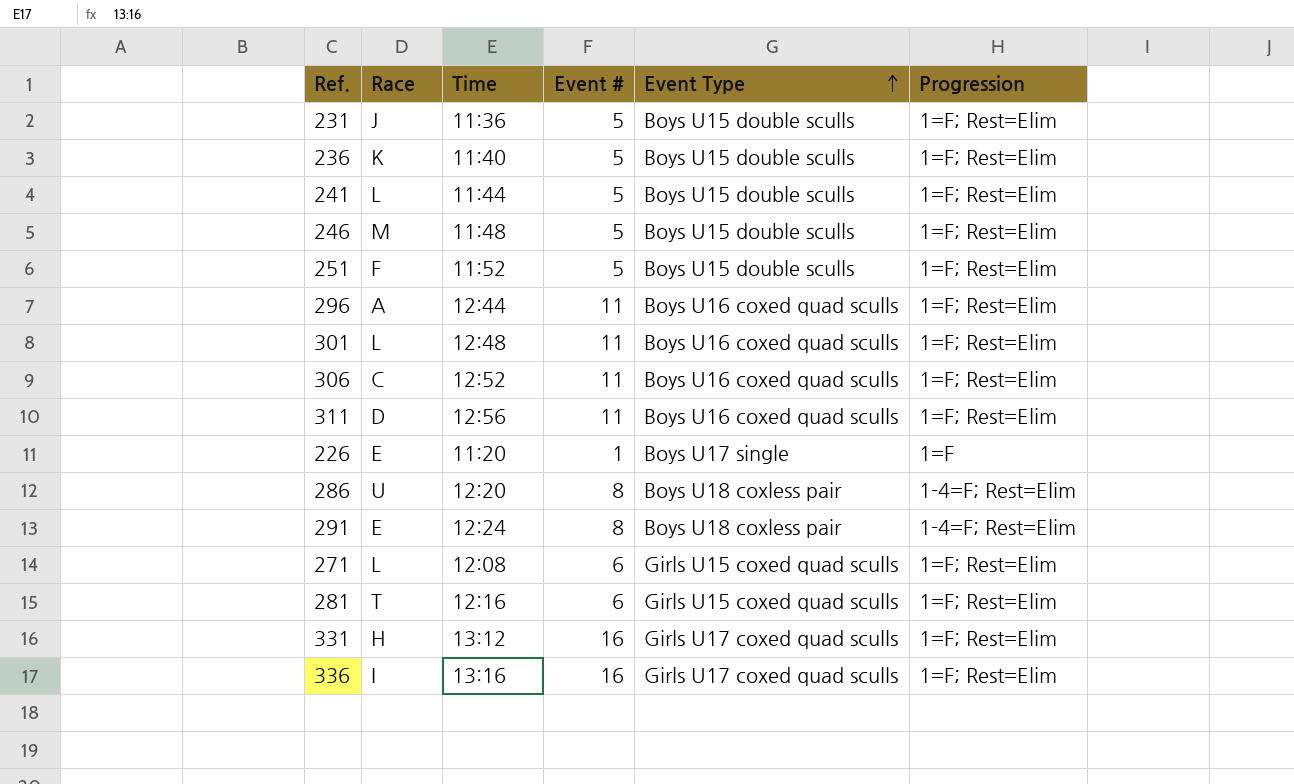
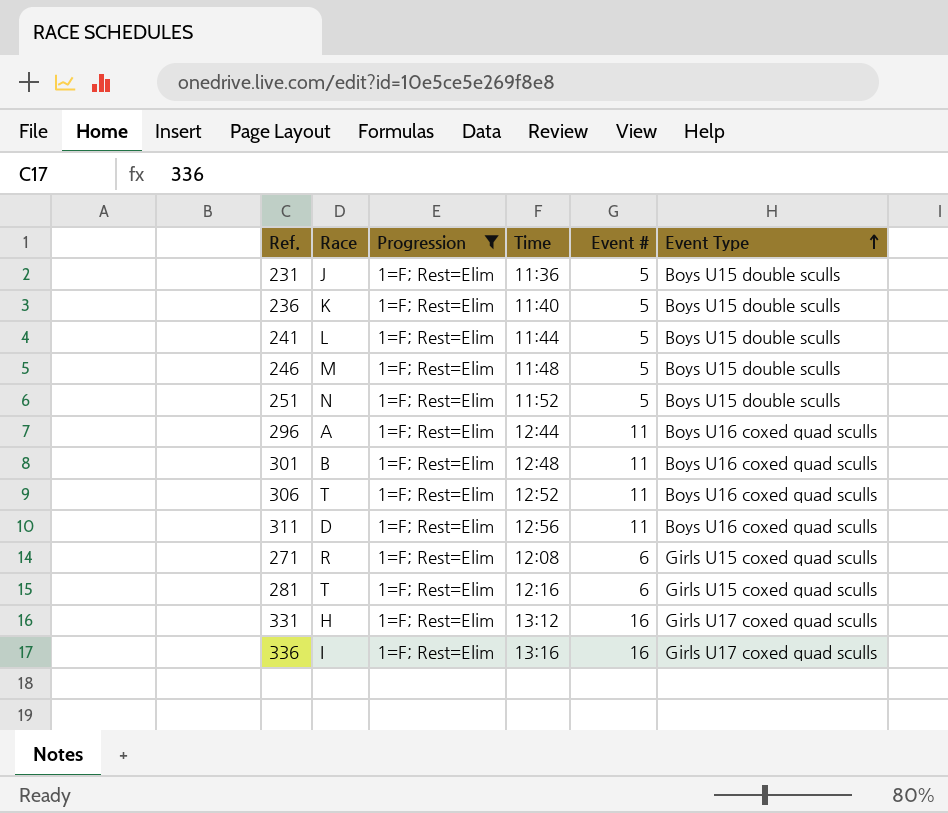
filter: none -> Progression = 1=F; Rest=Elim
column Progression | position: 6 -> 3
251 | Race: F -> N
301 | Race: L -> B
306 | Race: C -> T
271 | Race: L -> R

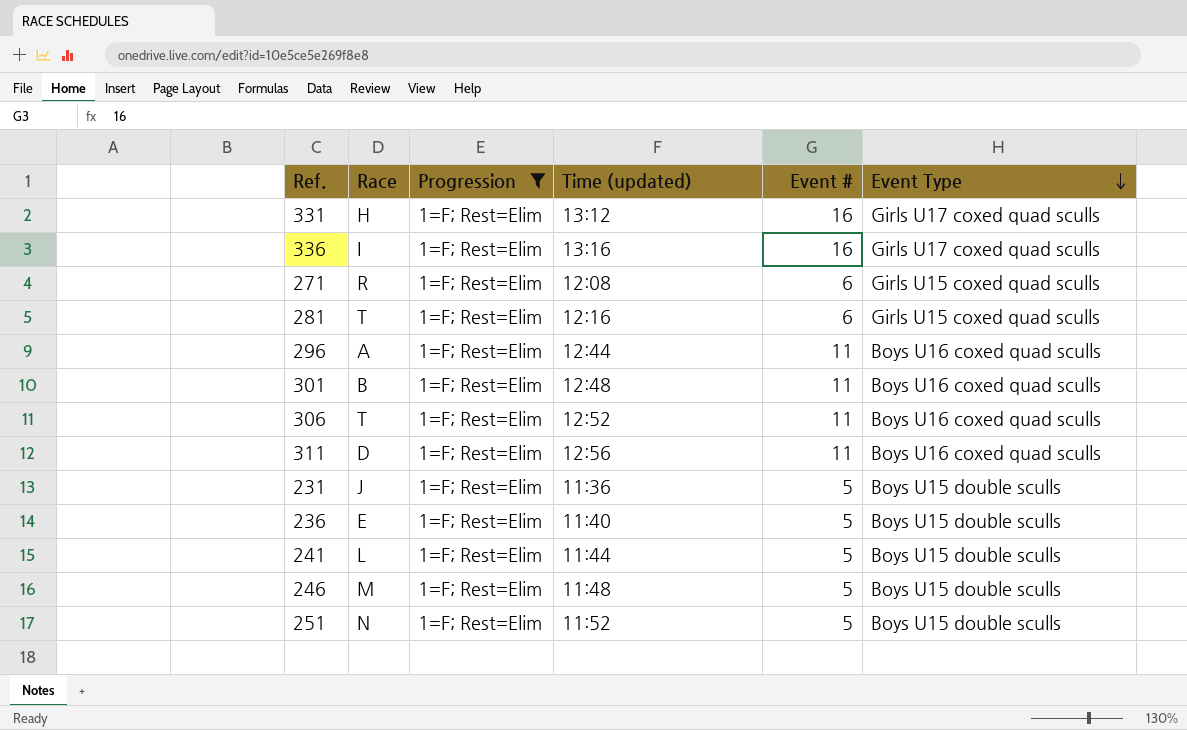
row order: Event Type ascending -> Event Type descending
column name: Time -> Time (updated)
236 | Race: K -> E

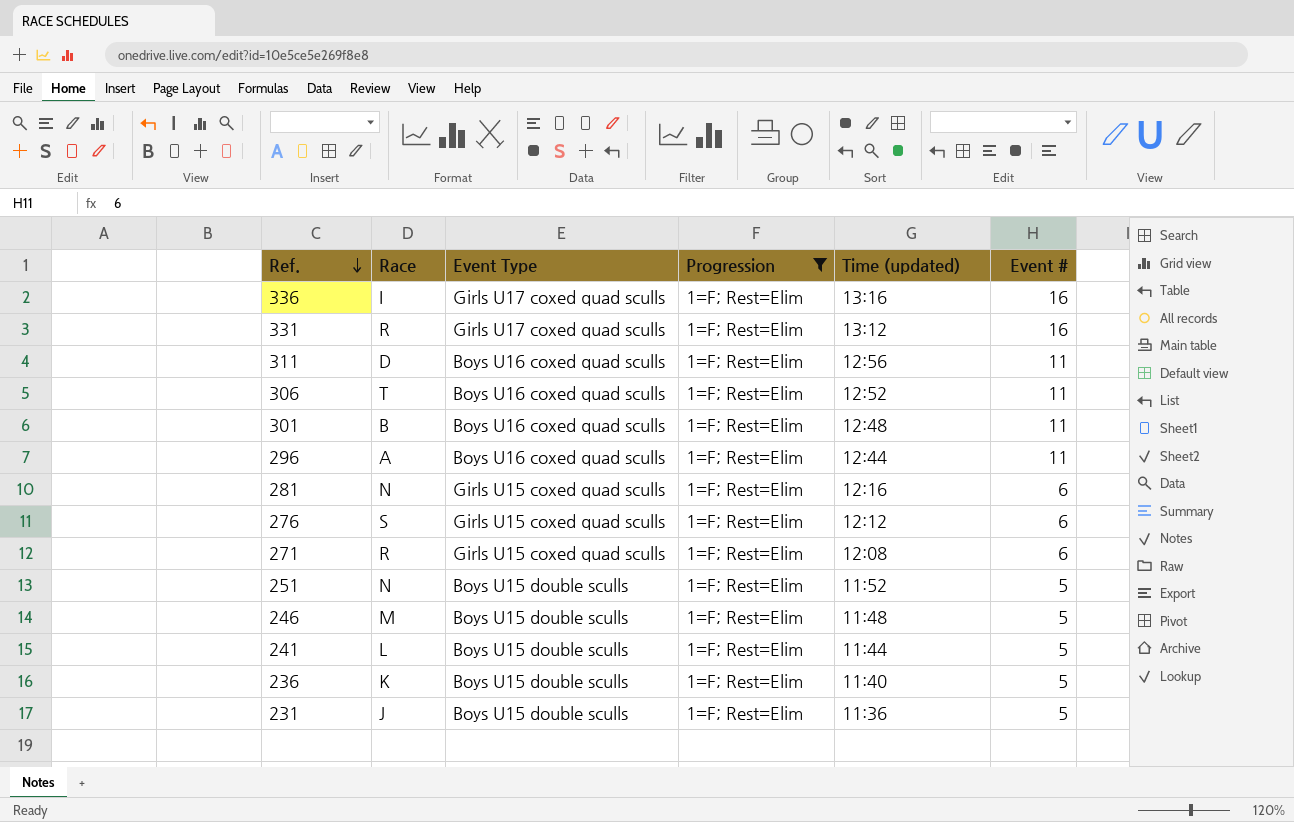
row order: Event Type descending -> Ref. descending
column Event Type | position: 6 -> 3
331 | Race: H -> R
281 | Race: T -> N
row 276: none -> S | Girls U15 coxed quad sculls | 1=F; Rest=Elim | 12:12 | 6
236 | Race: E -> K

